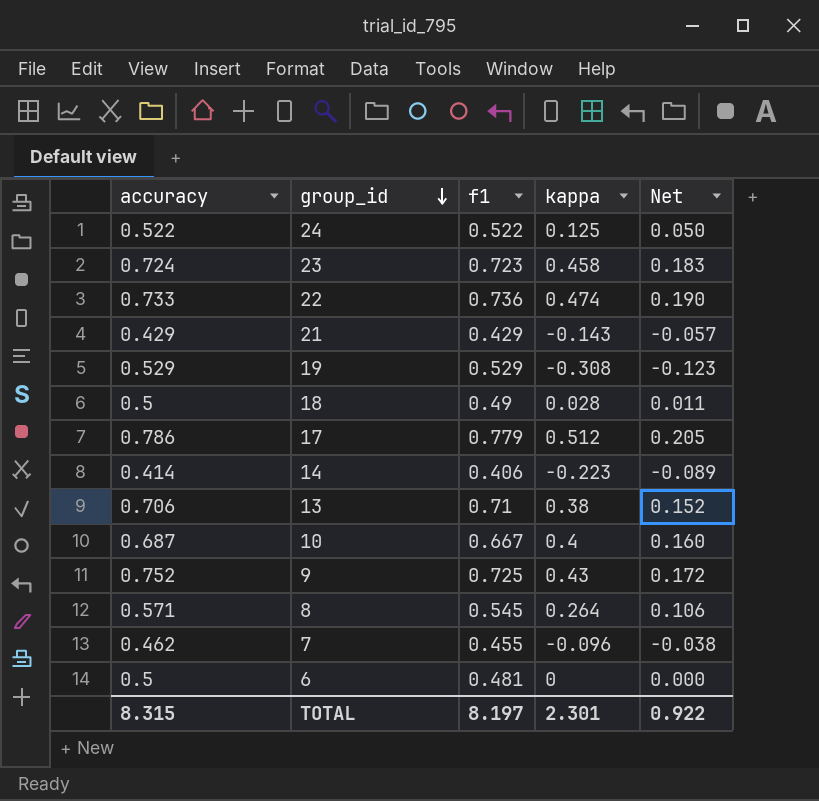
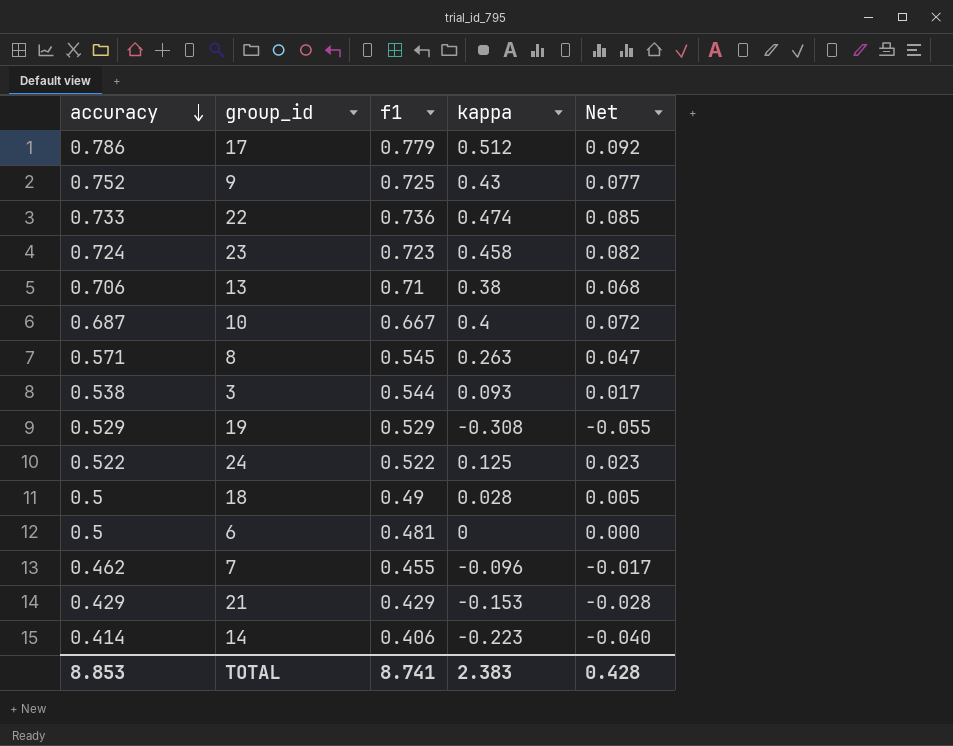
row order: group_id descending -> accuracy descending
column Net | formula: [kappa] * 0.4 -> [kappa] * 0.18
8 | kappa: 0.264 -> 0.263
row 3: none -> 0.538 | 0.544 | 0.093 | 0.017
21 | kappa: -0.143 -> -0.153
TOTAL | accuracy: 8.315 -> 8.853
TOTAL | f1: 8.197 -> 8.741
TOTAL | kappa: 2.301 -> 2.383
TOTAL | Net: 0.922 -> 0.428

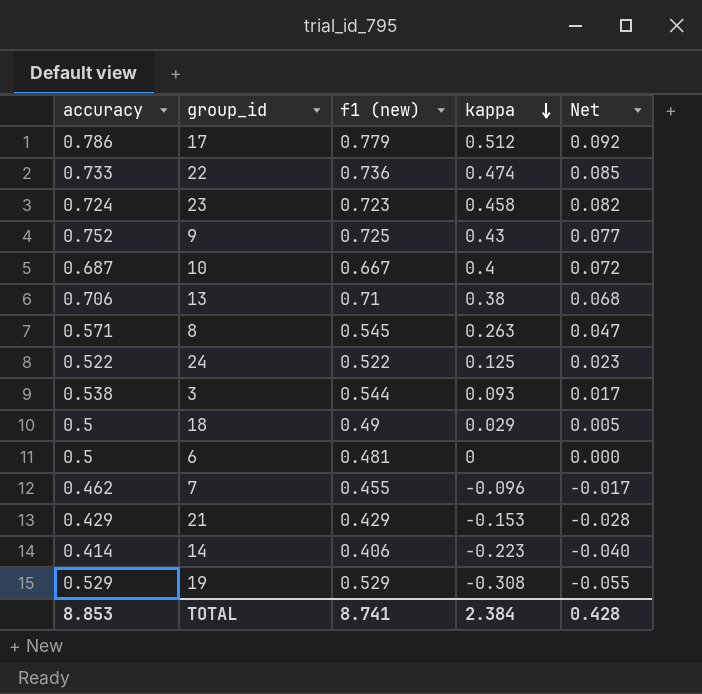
row order: accuracy descending -> kappa descending
column name: f1 -> f1 (new)
18 | kappa: 0.028 -> 0.029
TOTAL | kappa: 2.383 -> 2.384

